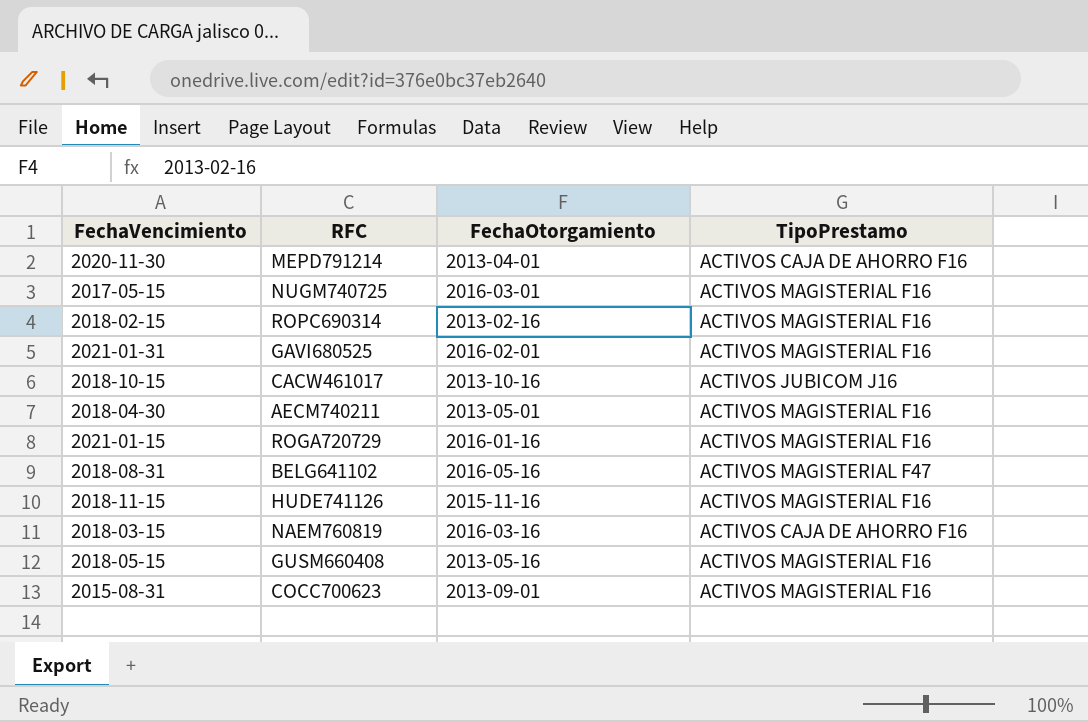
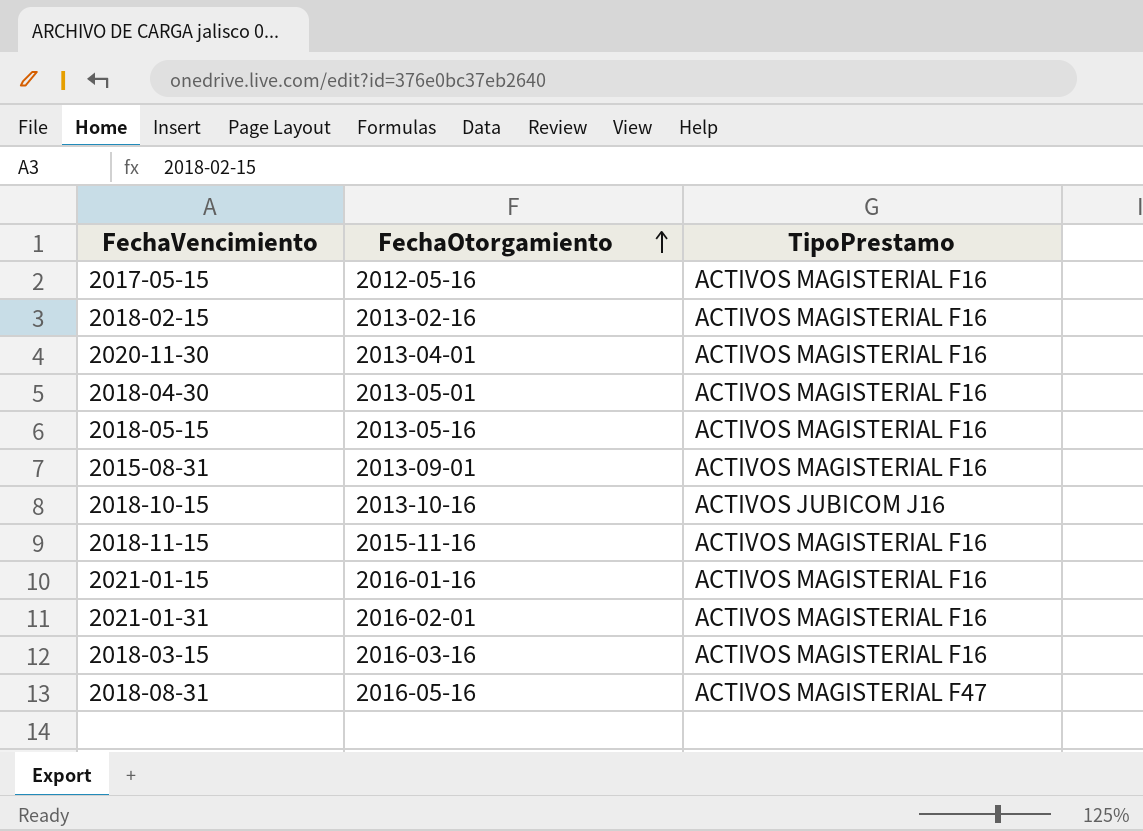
row order: none -> FechaOtorgamiento ascending
column RFC | position: 2 -> none
2017-05-15 | FechaOtorgamiento: 2016-03-01 -> 2012-05-16
2020-11-30 | TipoPrestamo: ACTIVOS CAJA DE AHORRO F16 -> ACTIVOS MAGISTERIAL F16
2018-03-15 | TipoPrestamo: ACTIVOS CAJA DE AHORRO F16 -> ACTIVOS MAGISTERIAL F16

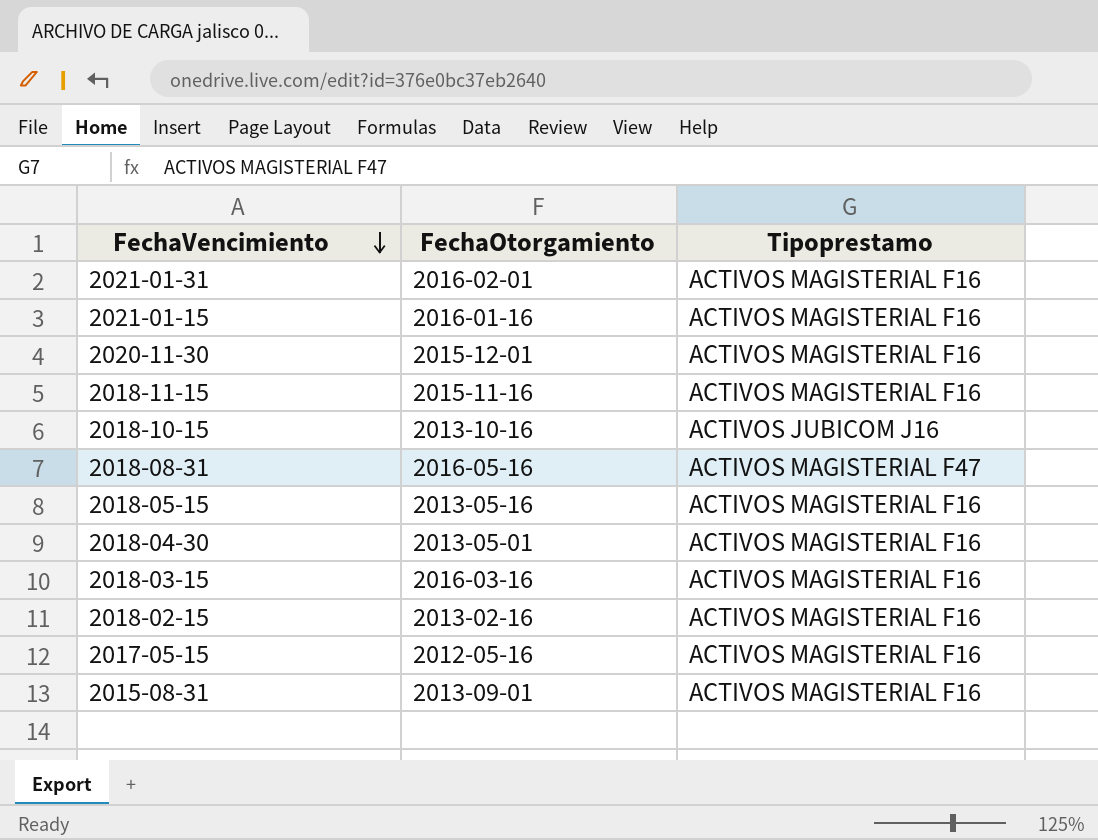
row order: FechaOtorgamiento ascending -> FechaVencimiento descending
column name: TipoPrestamo -> Tipoprestamo
2020-11-30 | FechaOtorgamiento: 2013-04-01 -> 2015-12-01

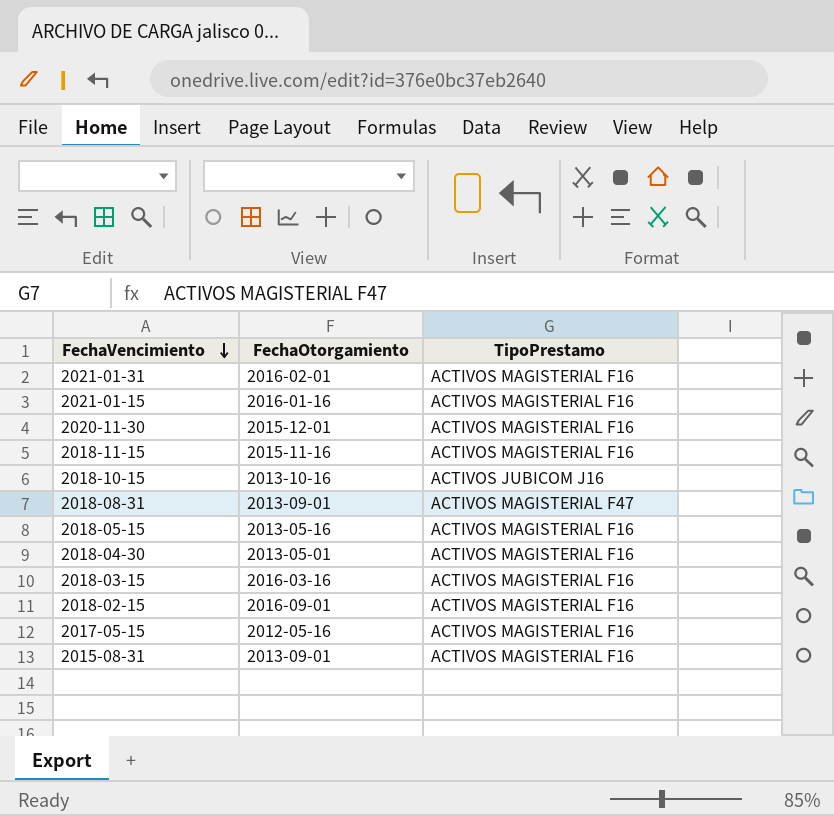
column name: Tipoprestamo -> TipoPrestamo
2018-08-31 | FechaOtorgamiento: 2016-05-16 -> 2013-09-01
2018-02-15 | FechaOtorgamiento: 2013-02-16 -> 2016-09-01

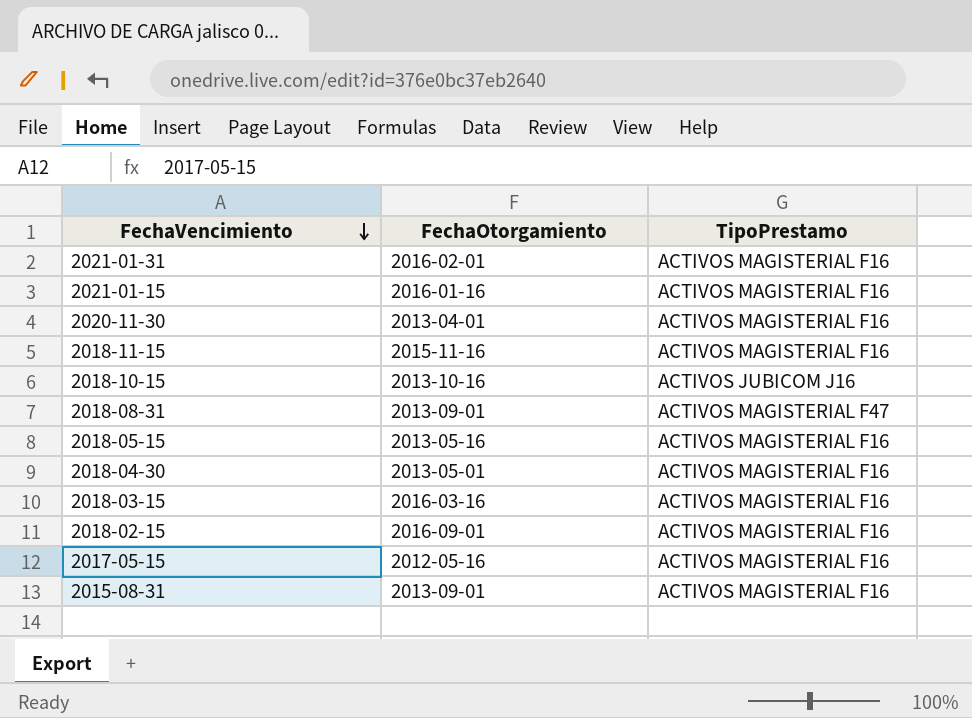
2020-11-30 | FechaOtorgamiento: 2015-12-01 -> 2013-04-01

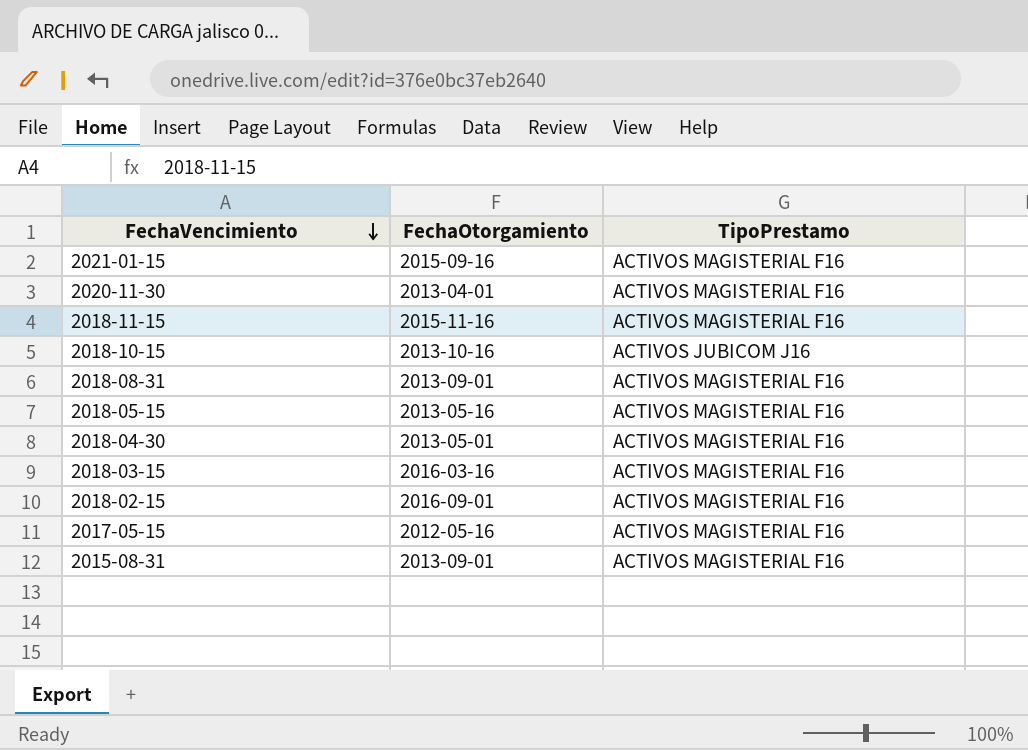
row 2021-01-31: 2016-02-01 | ACTIVOS MAGISTERIAL F16 -> none
2021-01-15 | FechaOtorgamiento: 2016-01-16 -> 2015-09-16
2018-08-31 | TipoPrestamo: ACTIVOS MAGISTERIAL F47 -> ACTIVOS MAGISTERIAL F16

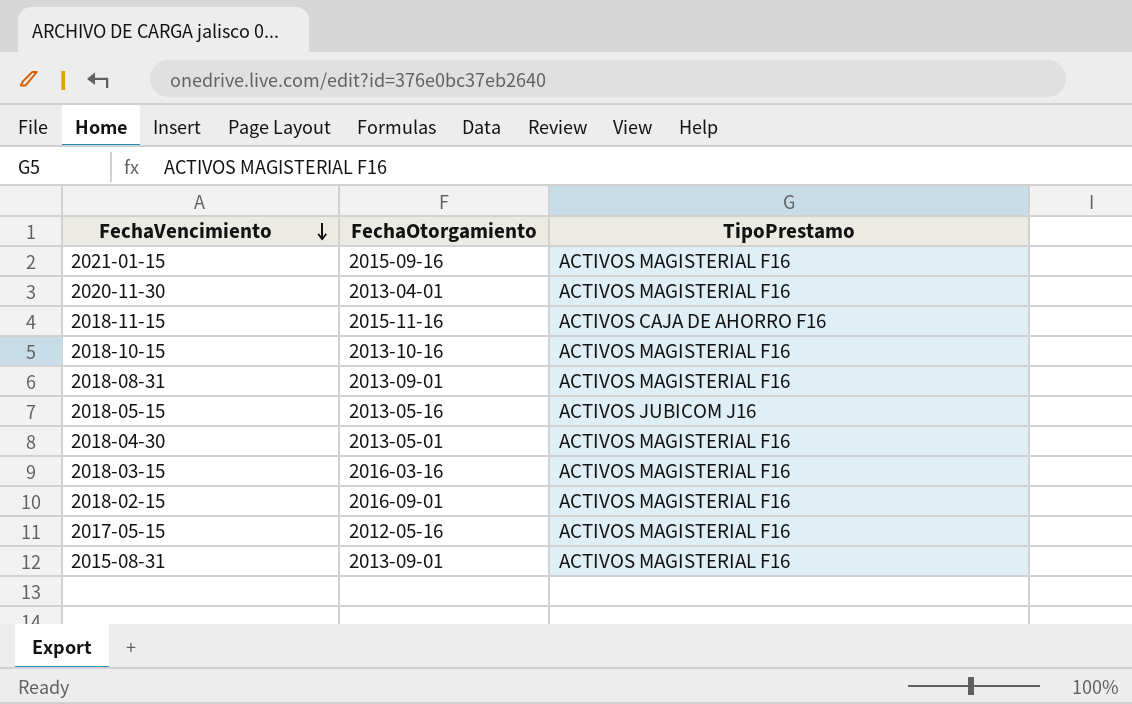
2018-11-15 | TipoPrestamo: ACTIVOS MAGISTERIAL F16 -> ACTIVOS CAJA DE AHORRO F16
2018-10-15 | TipoPrestamo: ACTIVOS JUBICOM J16 -> ACTIVOS MAGISTERIAL F16
2018-05-15 | TipoPrestamo: ACTIVOS MAGISTERIAL F16 -> ACTIVOS JUBICOM J16

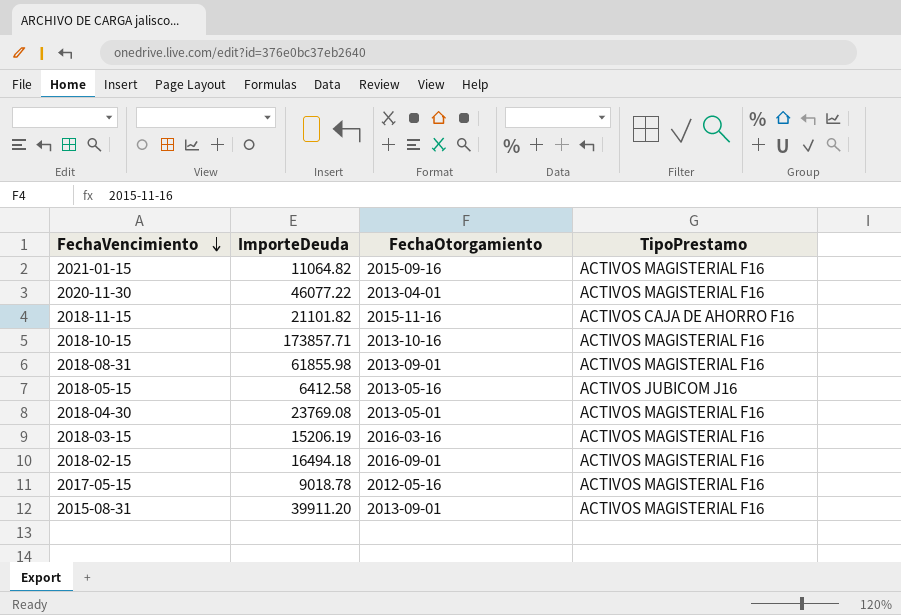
column ImporteDeuda | position: none -> 2

